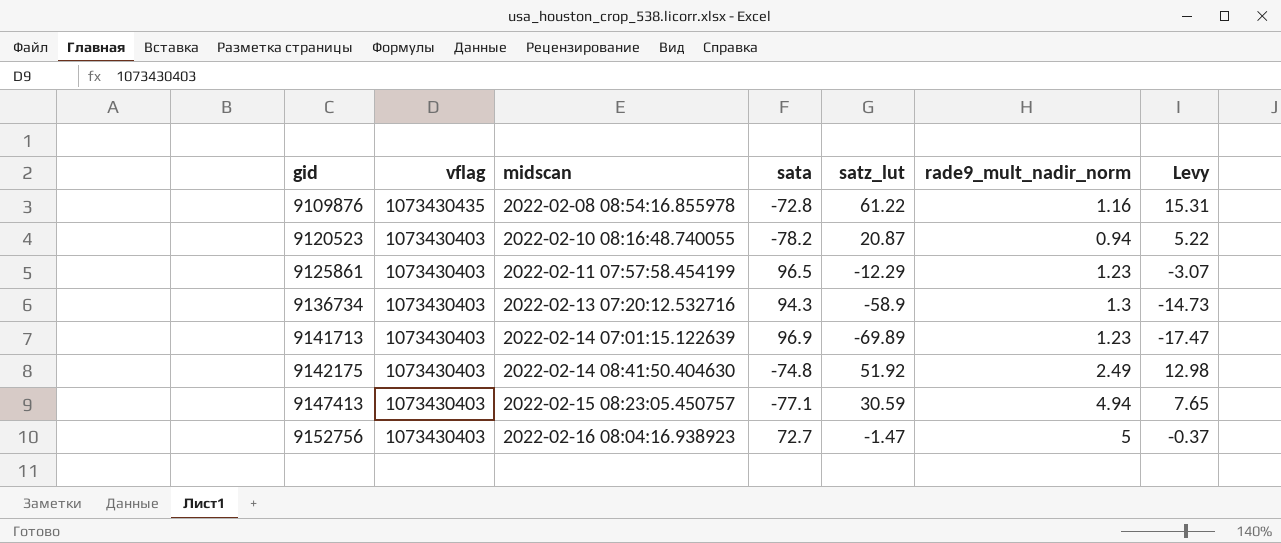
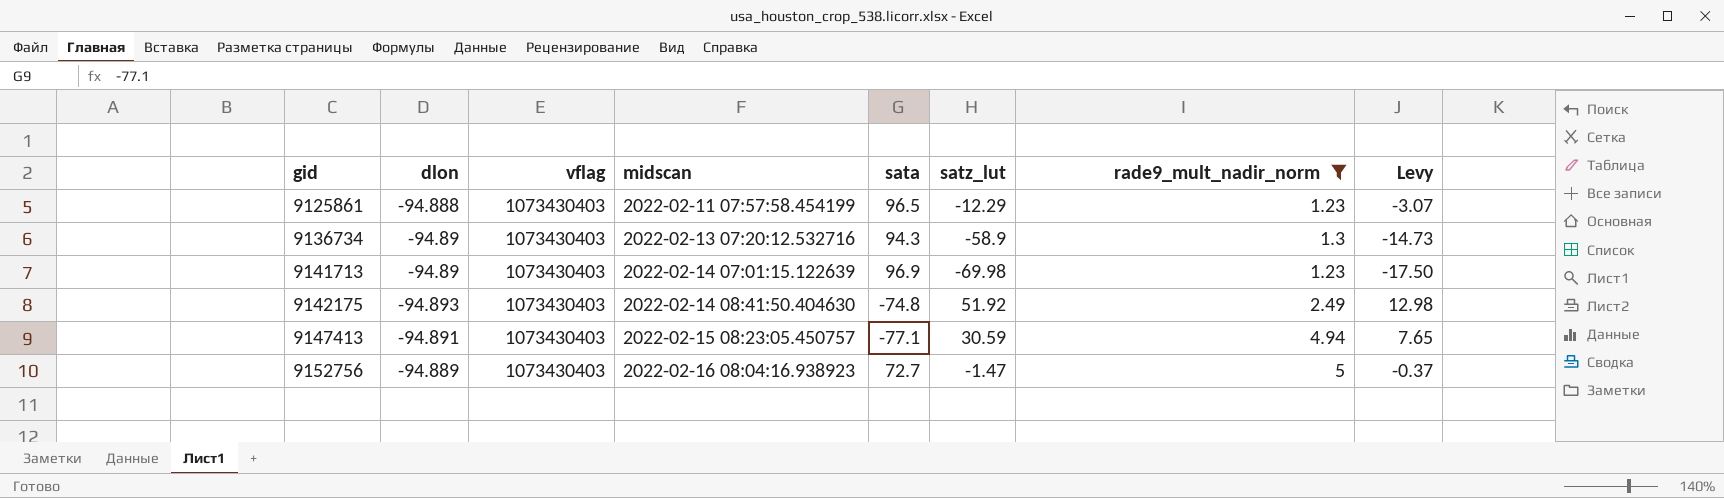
filter: none -> rade9_mult_nadir_norm >= 1.23
column dlon | position: none -> 2
9141713 | satz_lut: -69.89 -> -69.98
9141713 | Levy: -17.47 -> -17.50

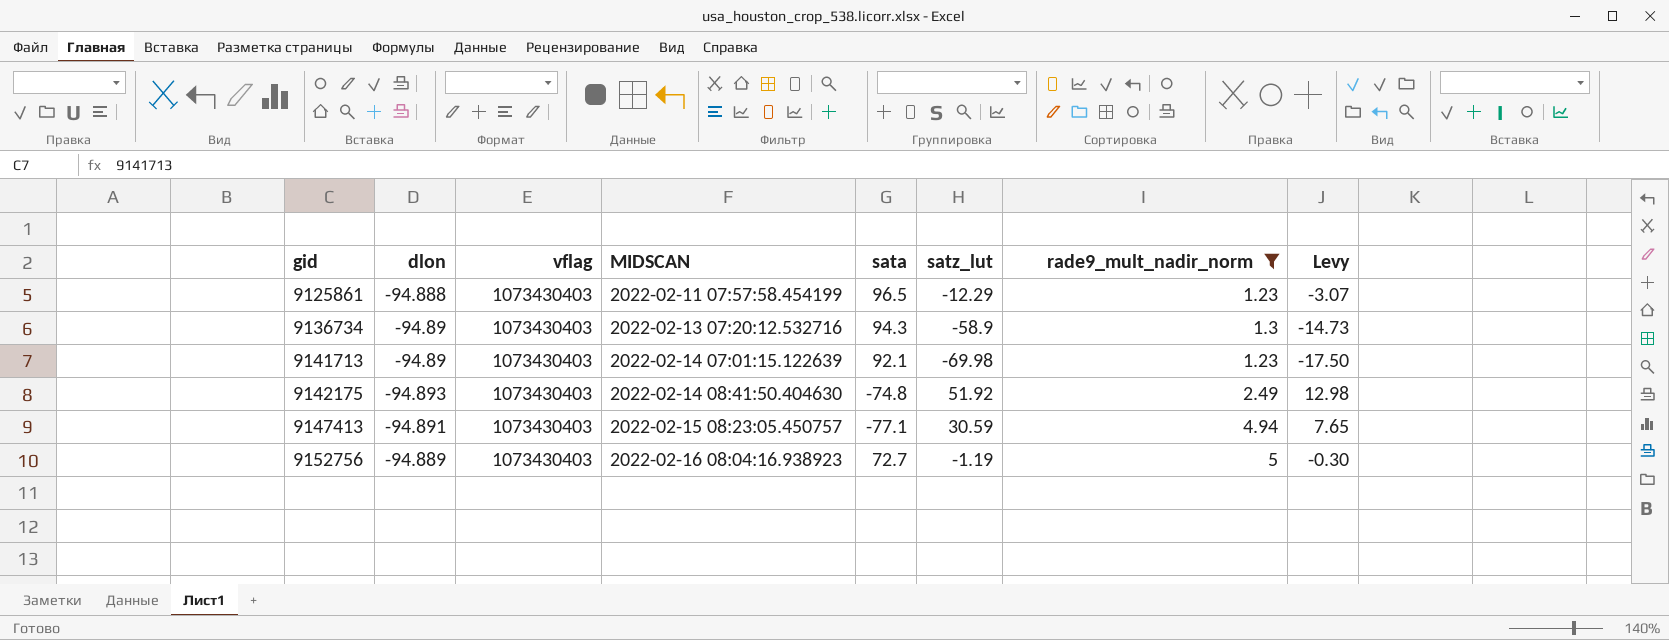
column name: midscan -> MIDSCAN
9141713 | sata: 96.9 -> 92.1
9152756 | satz_lut: -1.47 -> -1.19
9152756 | Levy: -0.37 -> -0.30

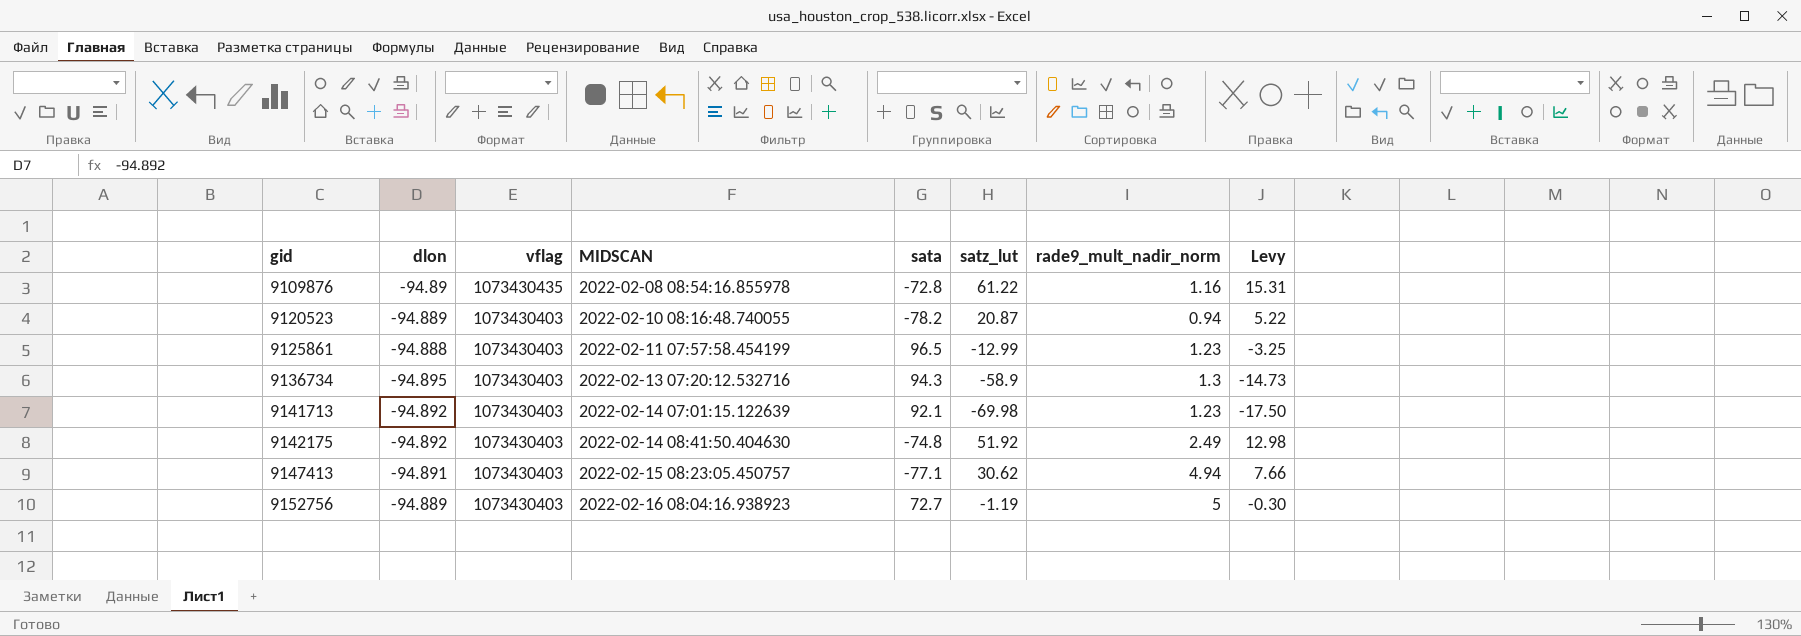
filter: rade9_mult_nadir_norm >= 1.23 -> none
9125861 | satz_lut: -12.29 -> -12.99
9125861 | Levy: -3.07 -> -3.25
9136734 | dlon: -94.89 -> -94.895
9141713 | dlon: -94.89 -> -94.892
9142175 | dlon: -94.893 -> -94.892
9147413 | satz_lut: 30.59 -> 30.62
9147413 | Levy: 7.65 -> 7.66

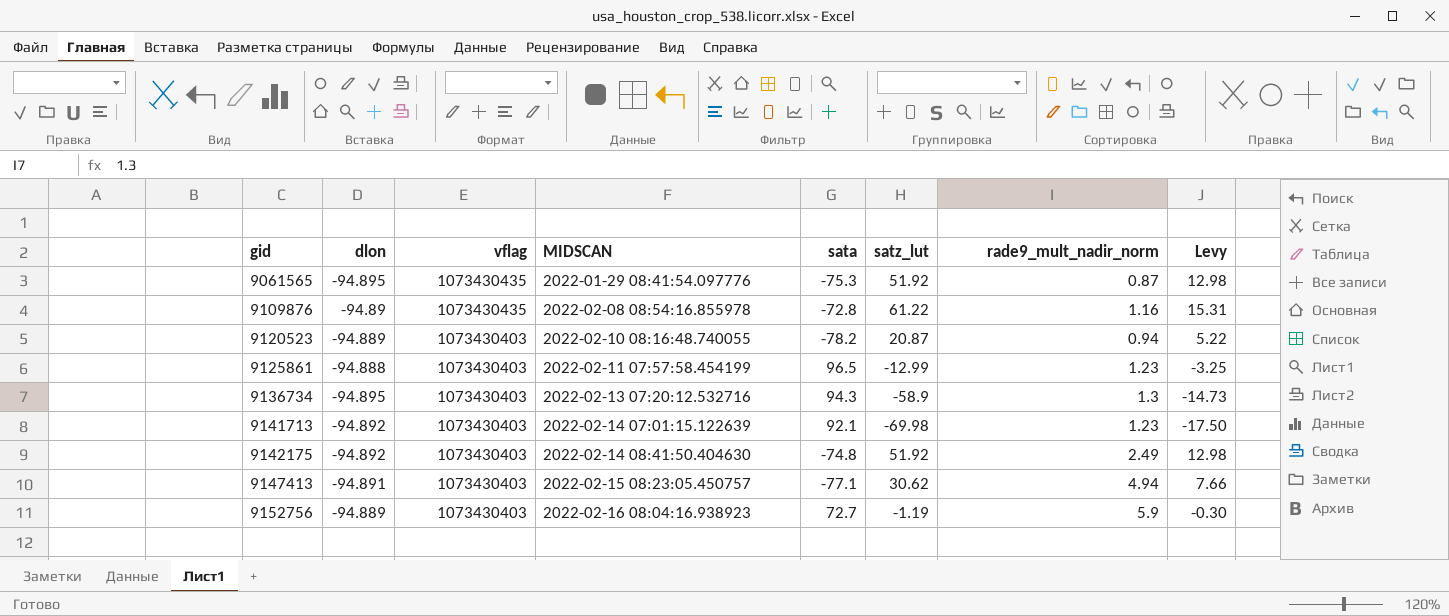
row 9061565: none -> -94.895 | 1073430435 | 2022-01-29 08:41:54.097776 | -75.3 | 51.92 | 0.87 | 12.98
9152756 | rade9_mult_nadir_norm: 5 -> 5.9

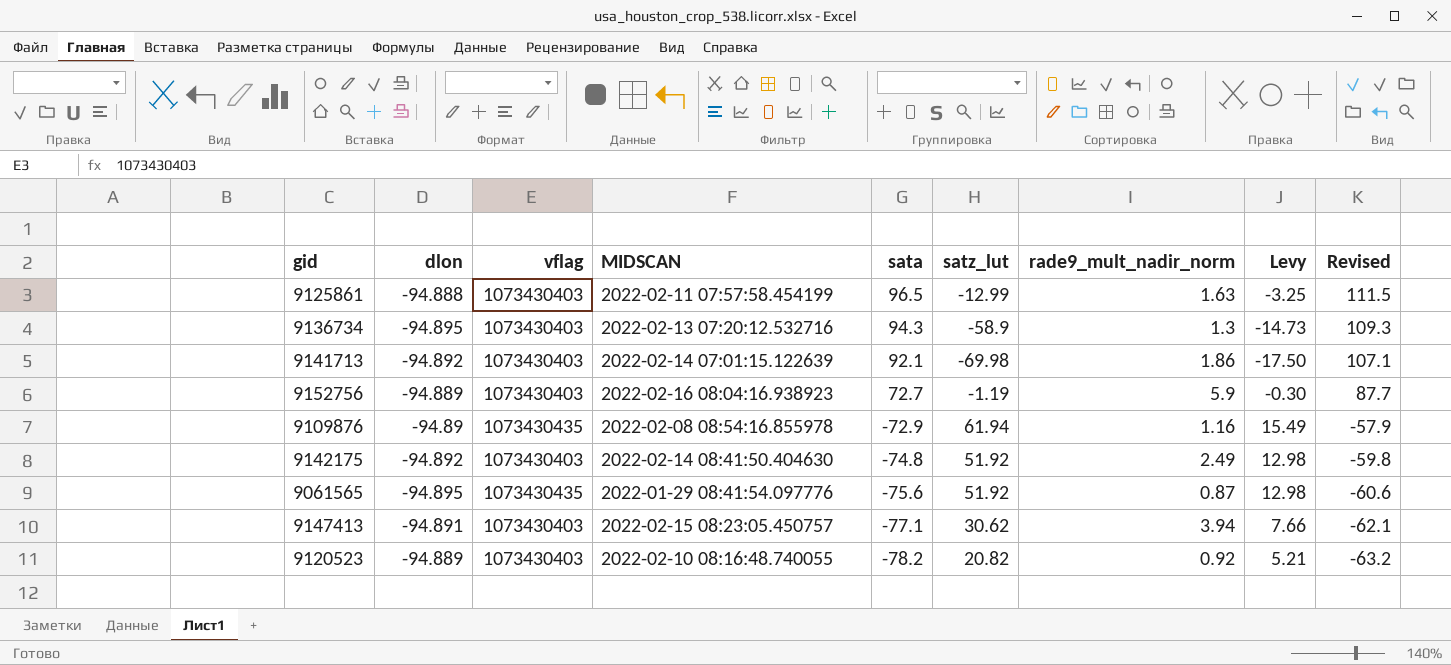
row order: gid ascending -> sata descending
column Revised | formula: none -> [sata] + 15
9125861 | rade9_mult_nadir_norm: 1.23 -> 1.63
9141713 | rade9_mult_nadir_norm: 1.23 -> 1.86
9109876 | sata: -72.8 -> -72.9
9109876 | satz_lut: 61.22 -> 61.94
9109876 | Levy: 15.31 -> 15.49
9061565 | sata: -75.3 -> -75.6
9147413 | rade9_mult_nadir_norm: 4.94 -> 3.94
9120523 | satz_lut: 20.87 -> 20.82
9120523 | rade9_mult_nadir_norm: 0.94 -> 0.92
9120523 | Levy: 5.22 -> 5.21

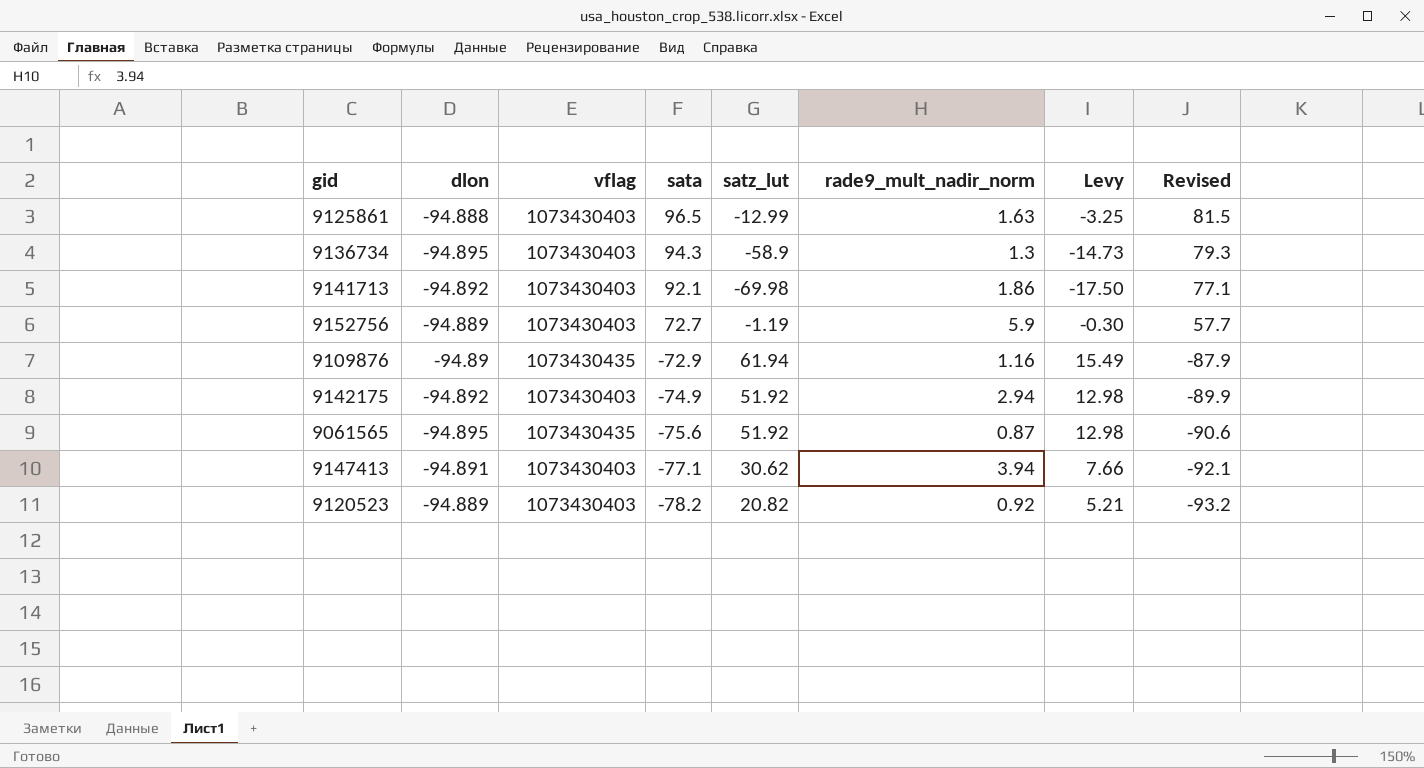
column MIDSCAN | position: 4 -> none
column Revised | formula: [sata] + 15 -> [sata] - 15
9142175 | sata: -74.8 -> -74.9
9142175 | rade9_mult_nadir_norm: 2.49 -> 2.94

